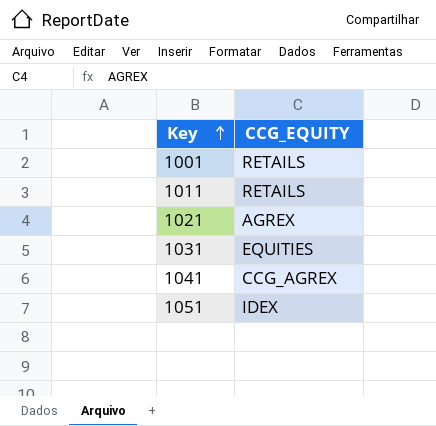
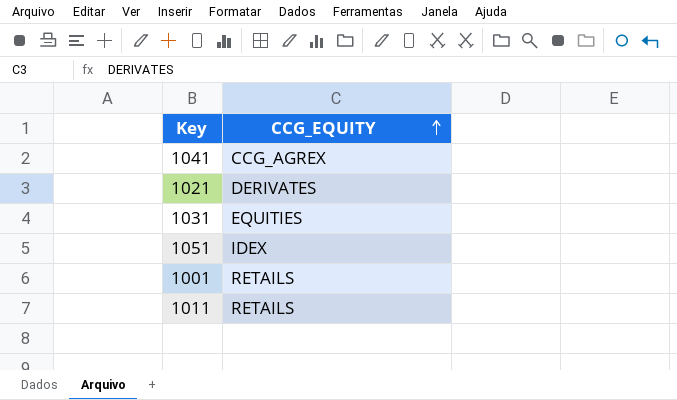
row order: Key ascending -> CCG_EQUITY ascending
1021 | CCG_EQUITY: AGREX -> DERIVATES

